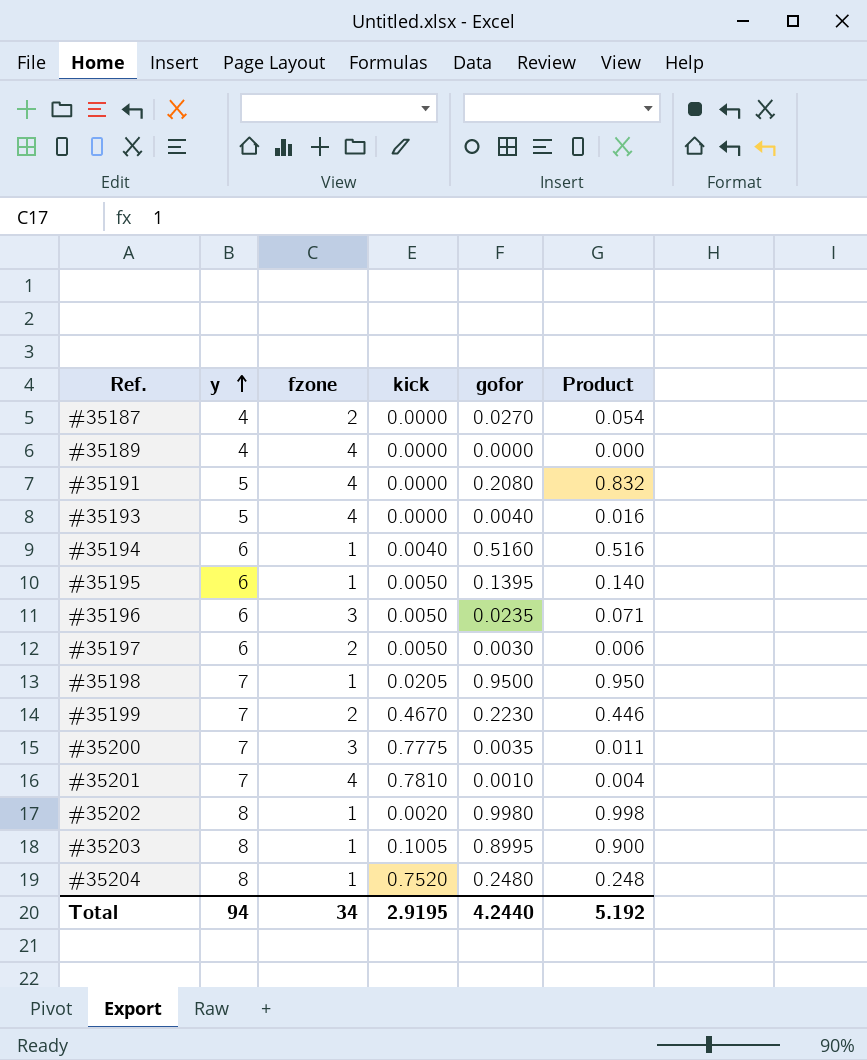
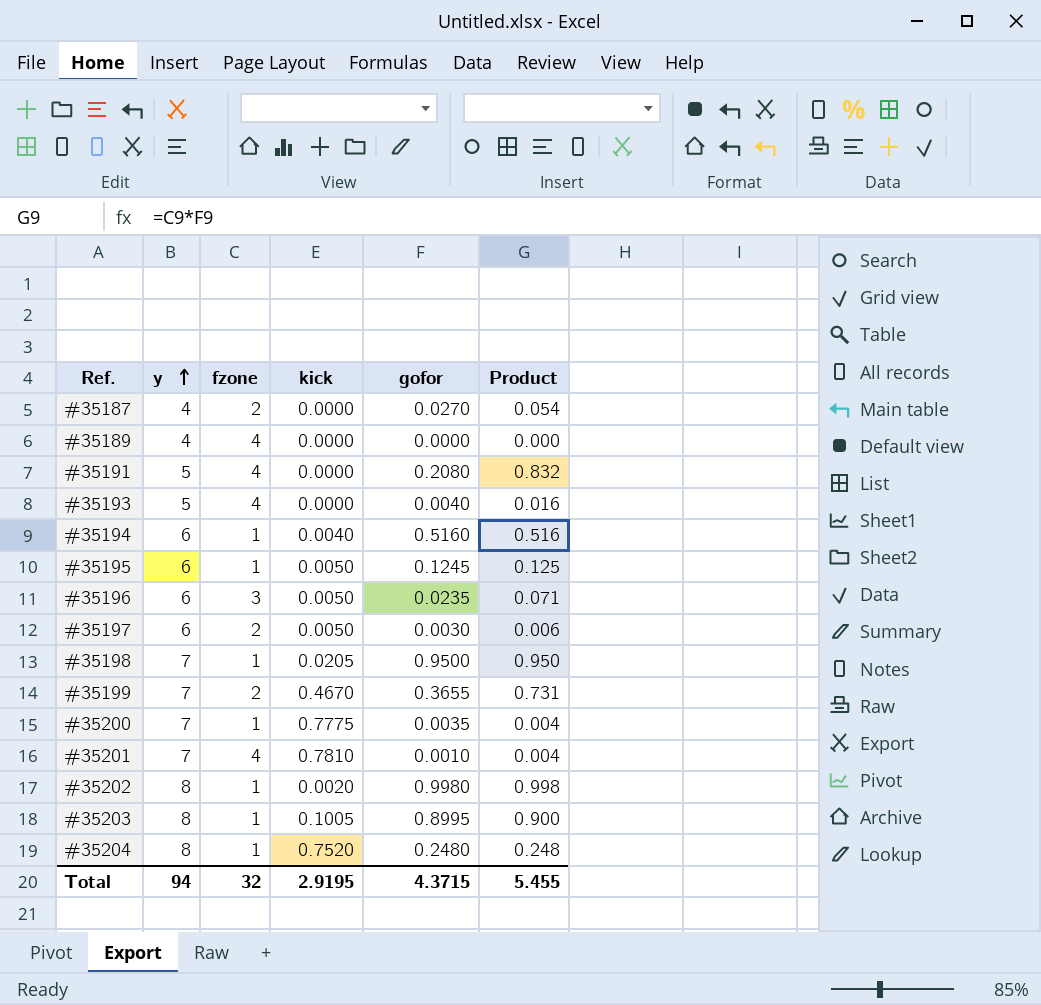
#35195 | gofor: 0.1395 -> 0.1245
#35195 | Product: 0.140 -> 0.125
#35199 | gofor: 0.2230 -> 0.3655
#35199 | Product: 0.446 -> 0.731
#35200 | fzone: 3 -> 1
#35200 | Product: 0.011 -> 0.004
Total | fzone: 34 -> 32
Total | gofor: 4.2440 -> 4.3715
Total | Product: 5.192 -> 5.455

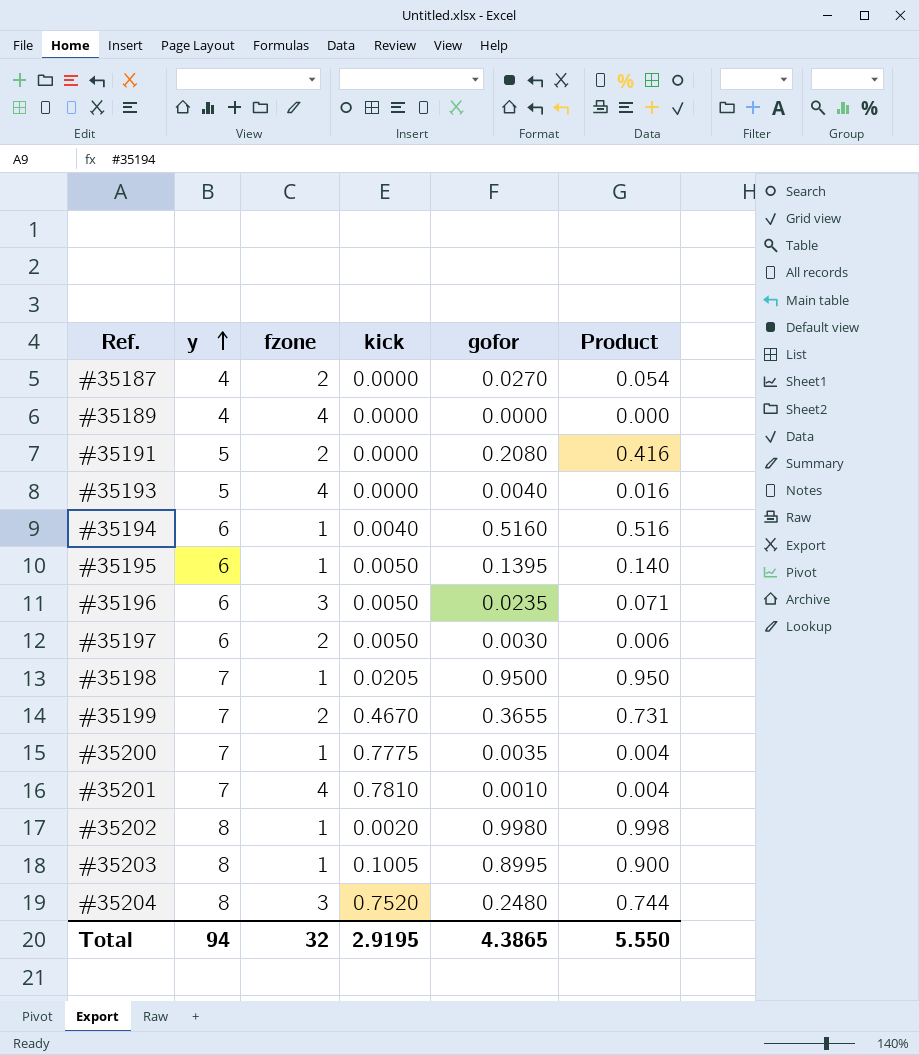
#35191 | fzone: 4 -> 2
#35191 | Product: 0.832 -> 0.416
#35195 | gofor: 0.1245 -> 0.1395
#35195 | Product: 0.125 -> 0.140
#35204 | fzone: 1 -> 3
#35204 | Product: 0.248 -> 0.744
Total | gofor: 4.3715 -> 4.3865
Total | Product: 5.455 -> 5.550

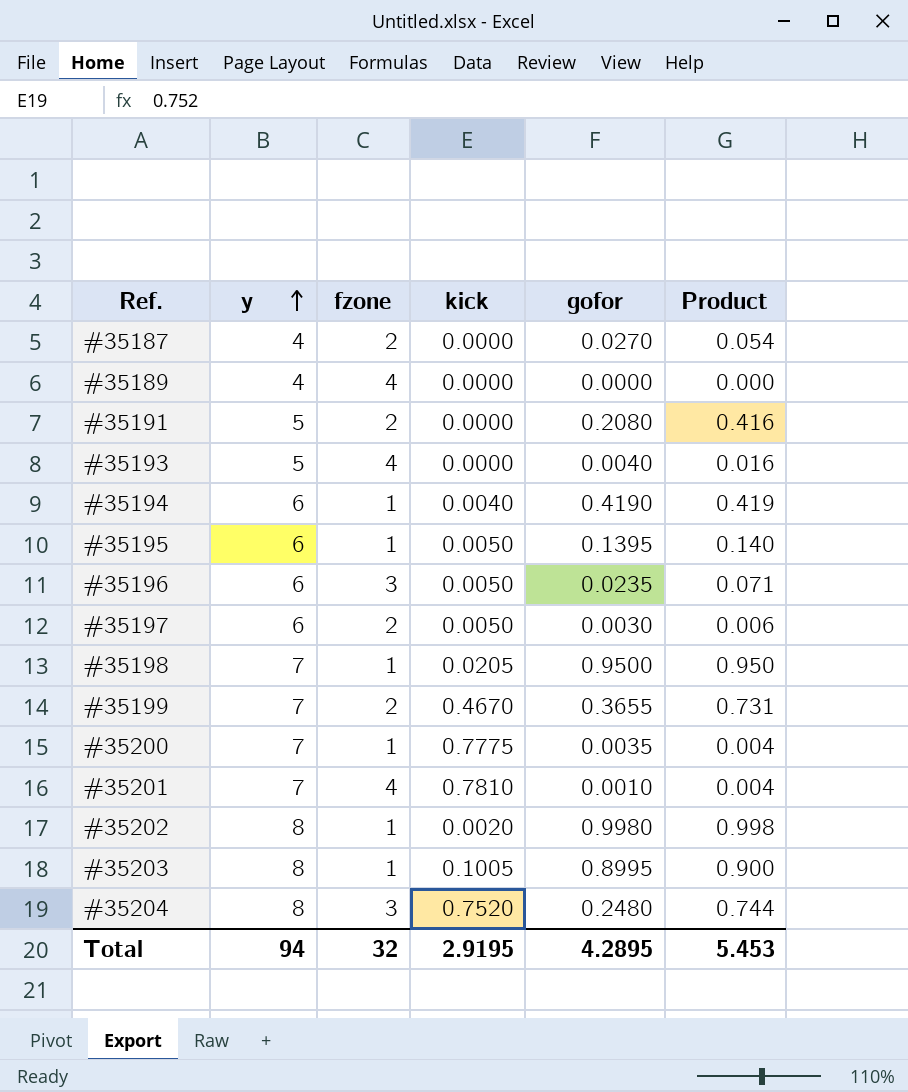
#35194 | gofor: 0.5160 -> 0.4190
#35194 | Product: 0.516 -> 0.419
Total | gofor: 4.3865 -> 4.2895
Total | Product: 5.550 -> 5.453

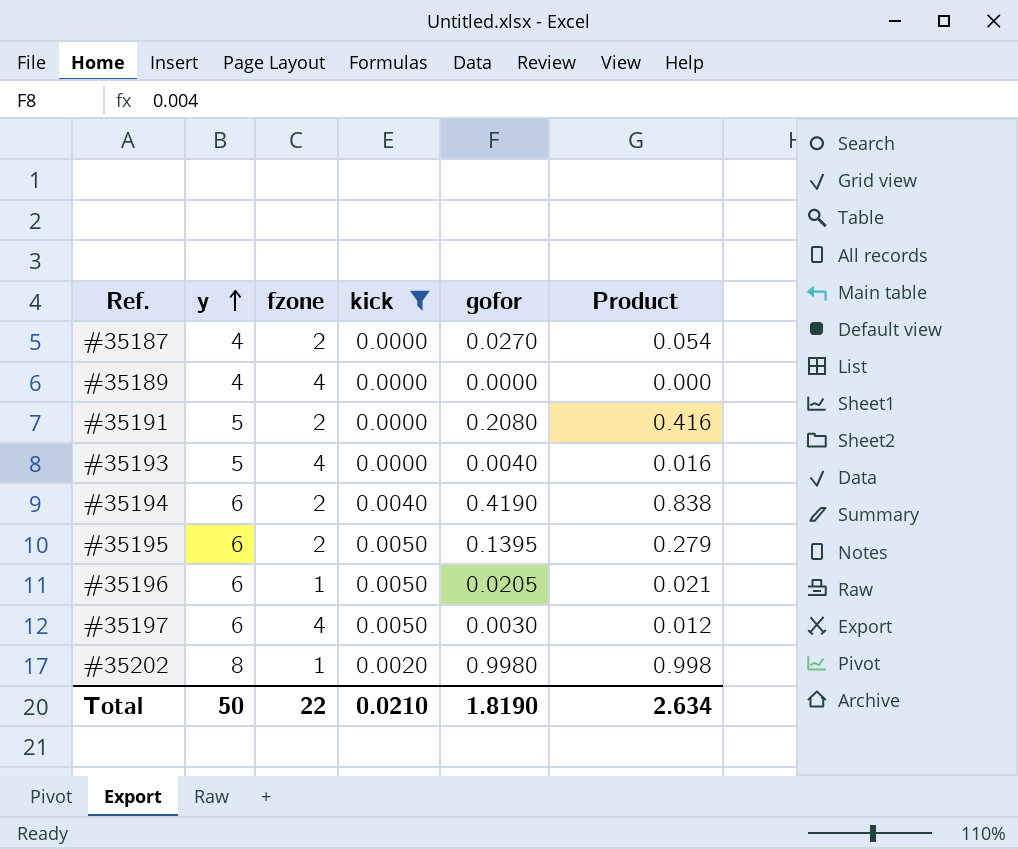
filter: none -> kick <= 0.0050
#35194 | fzone: 1 -> 2
#35194 | Product: 0.419 -> 0.838
#35195 | fzone: 1 -> 2
#35195 | Product: 0.140 -> 0.279
#35196 | fzone: 3 -> 1
#35196 | gofor: 0.0235 -> 0.0205
#35196 | Product: 0.071 -> 0.021
#35197 | fzone: 2 -> 4
#35197 | Product: 0.006 -> 0.012
Total | y: 94 -> 50
Total | fzone: 32 -> 22
Total | kick: 2.9195 -> 0.0210
Total | gofor: 4.2895 -> 1.8190
Total | Product: 5.453 -> 2.634

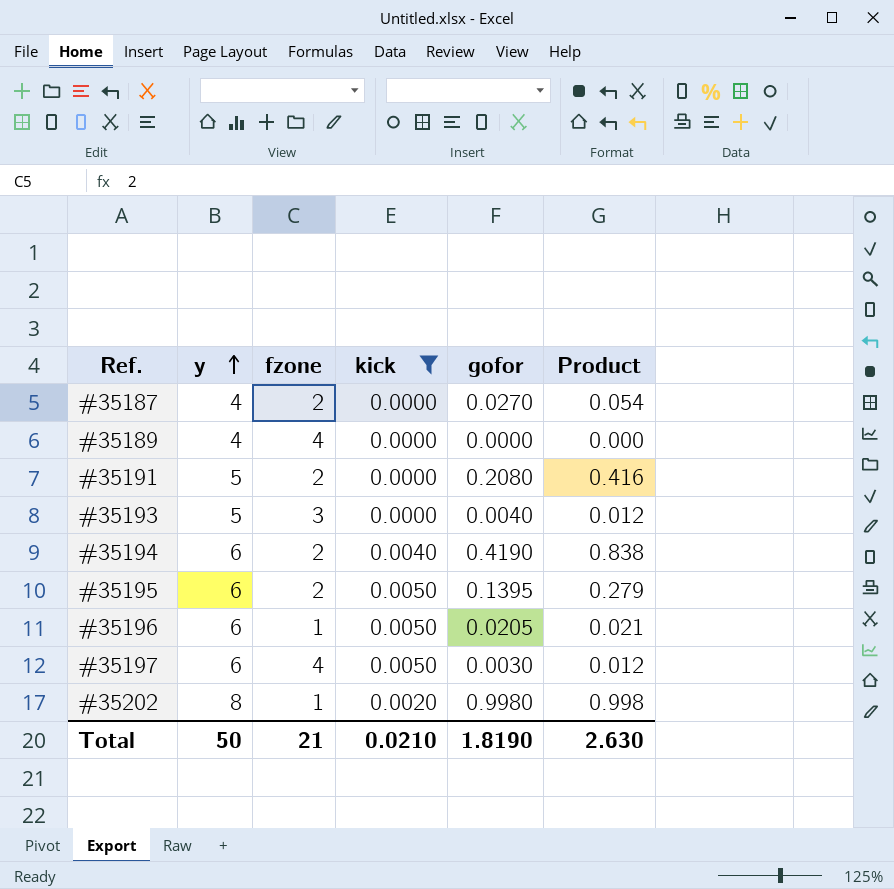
#35193 | fzone: 4 -> 3
#35193 | Product: 0.016 -> 0.012
Total | fzone: 22 -> 21
Total | Product: 2.634 -> 2.630

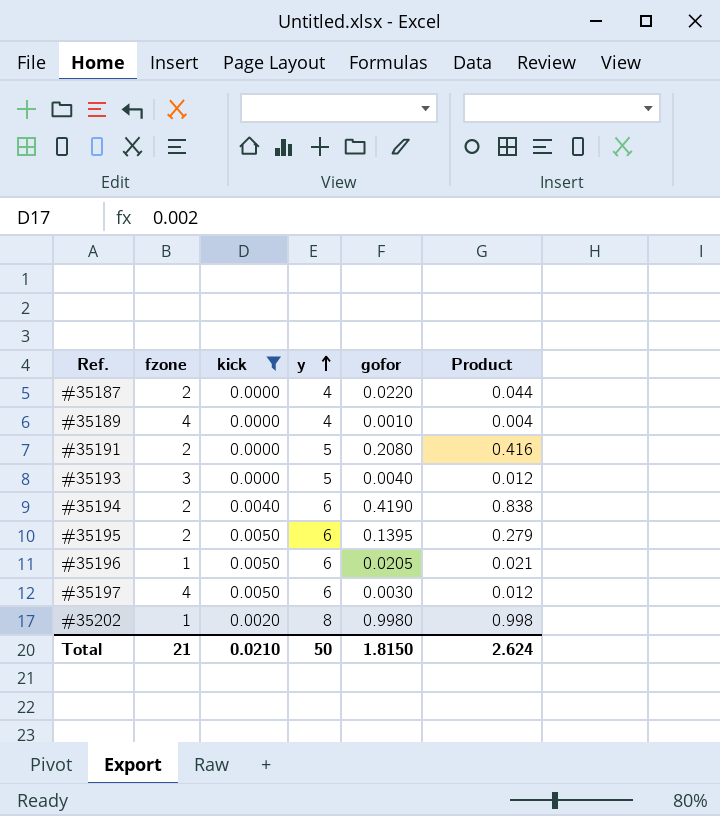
column y | position: 2 -> 4
#35187 | gofor: 0.0270 -> 0.0220
#35187 | Product: 0.054 -> 0.044
#35189 | gofor: 0.0000 -> 0.0010
#35189 | Product: 0.000 -> 0.004
Total | gofor: 1.8190 -> 1.8150
Total | Product: 2.630 -> 2.624

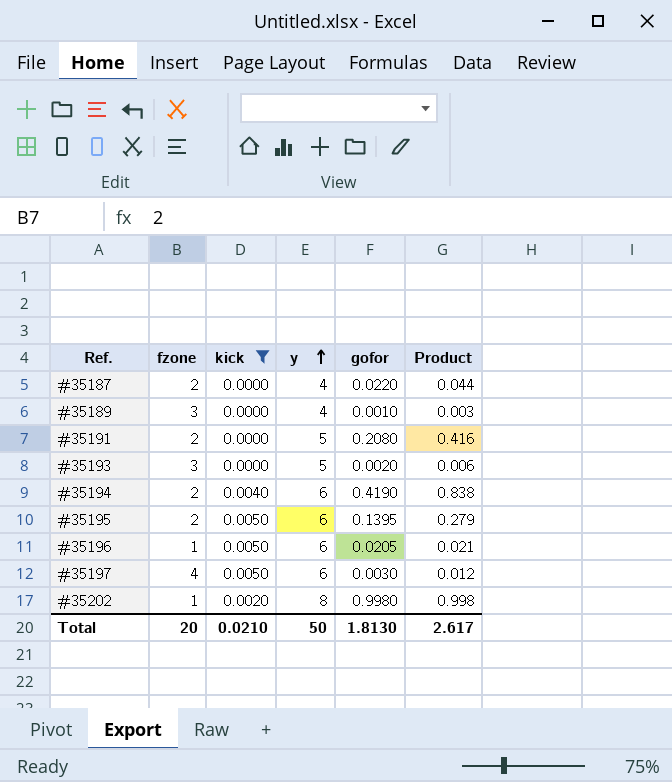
#35189 | fzone: 4 -> 3
#35189 | Product: 0.004 -> 0.003
#35193 | gofor: 0.0040 -> 0.0020
#35193 | Product: 0.012 -> 0.006
Total | fzone: 21 -> 20
Total | gofor: 1.8150 -> 1.8130
Total | Product: 2.624 -> 2.617

